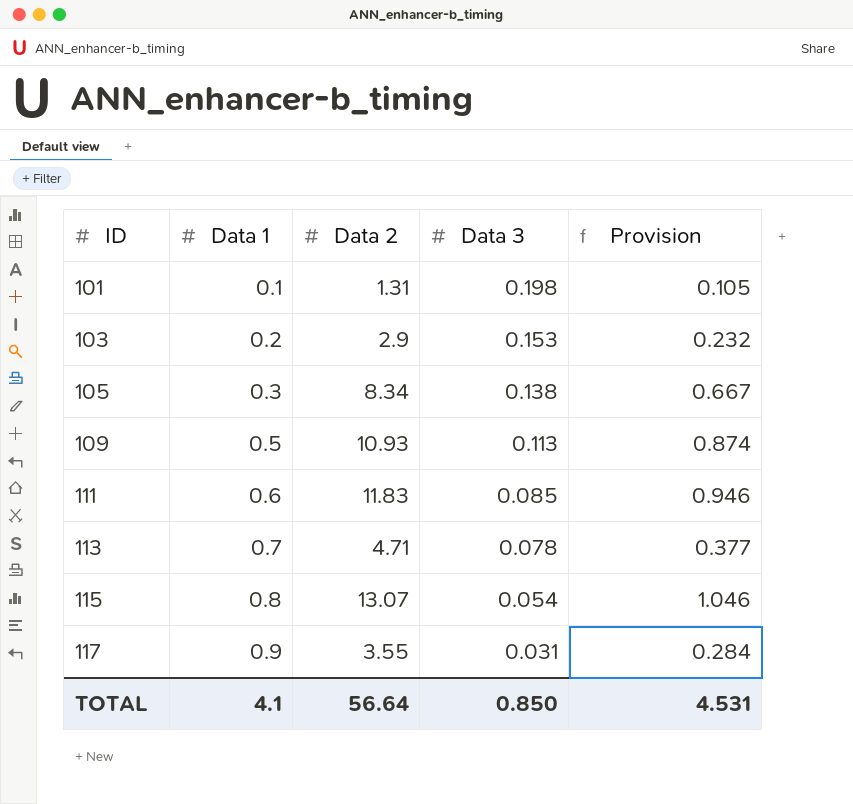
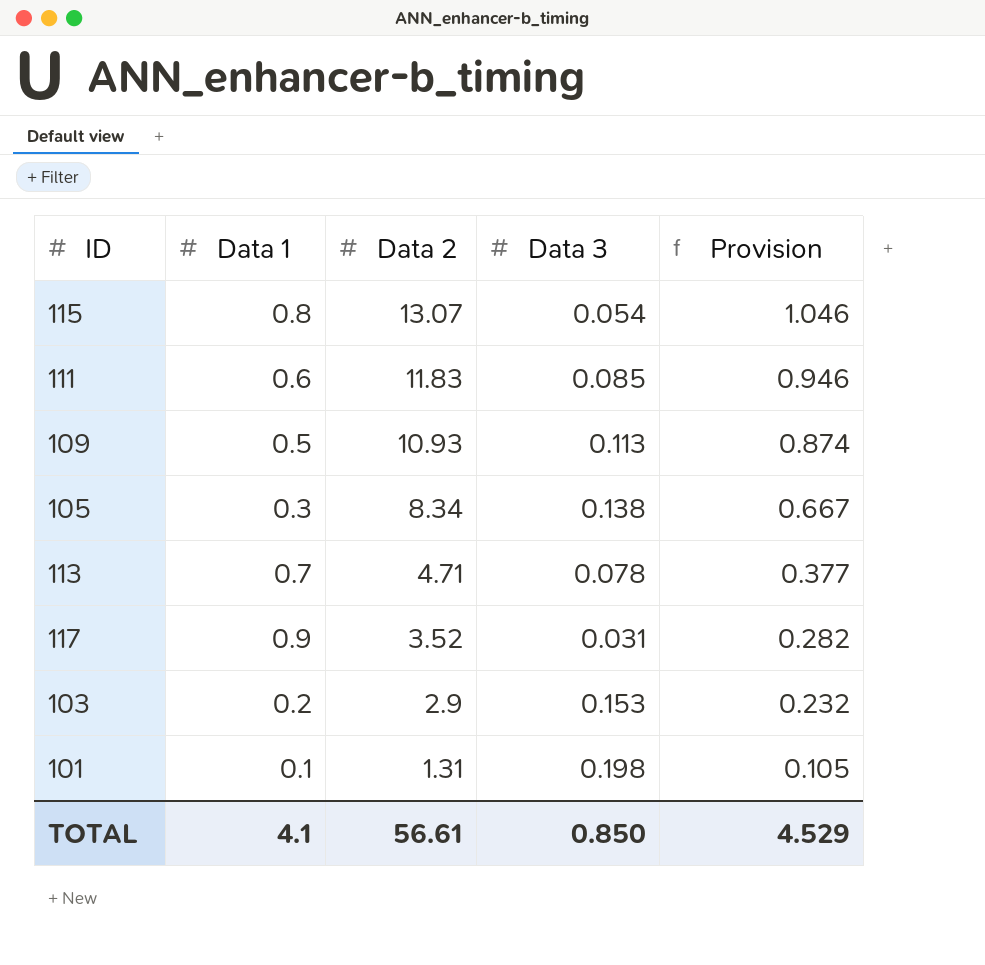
row order: ID ascending -> Data 2 descending
117 | Data 2: 3.55 -> 3.52
117 | Provision: 0.284 -> 0.282
TOTAL | Data 2: 56.64 -> 56.61
TOTAL | Provision: 4.531 -> 4.529

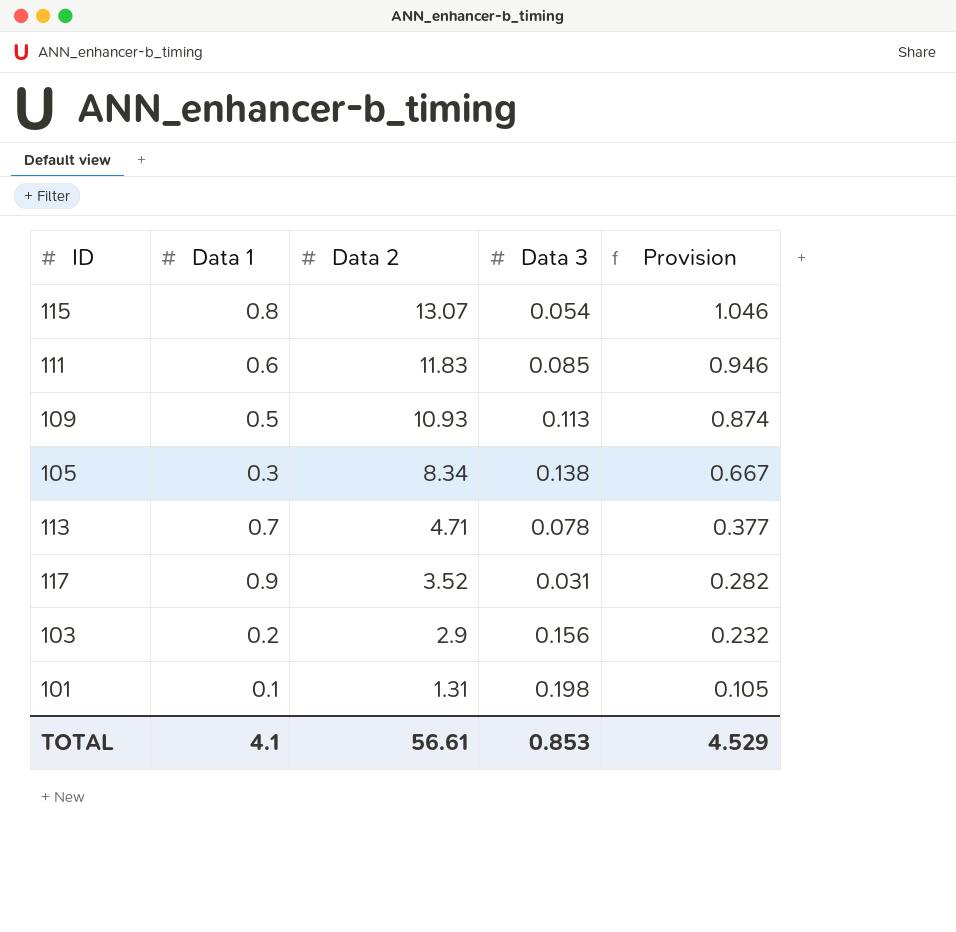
103 | Data 3: 0.153 -> 0.156
TOTAL | Data 3: 0.850 -> 0.853

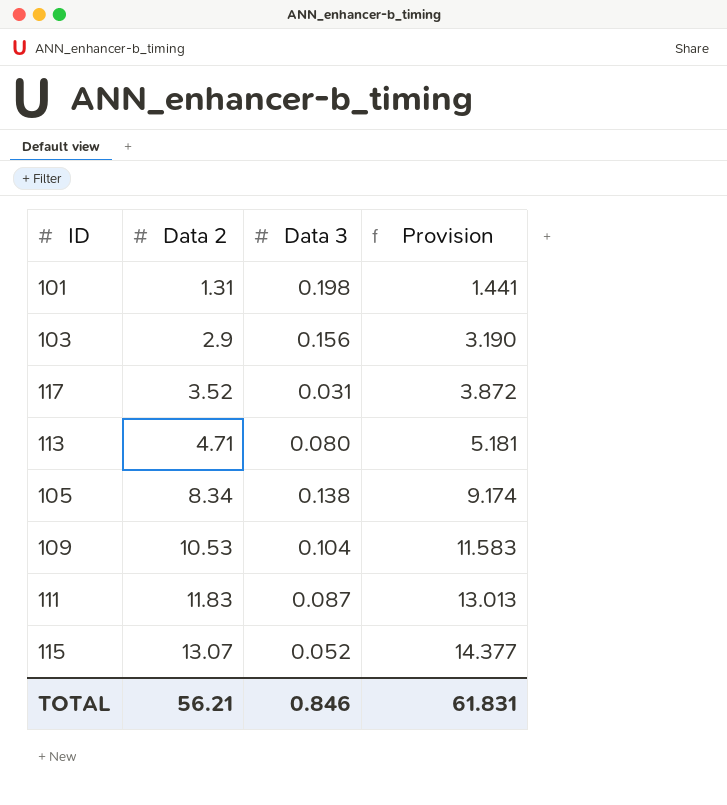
row order: Data 2 descending -> Data 2 ascending
column Data 1 | position: 2 -> none
column Provision | formula: [Data 2] * 0.08 -> [Data 2] * 1.1
113 | Data 3: 0.078 -> 0.080
109 | Data 2: 10.93 -> 10.53
109 | Data 3: 0.113 -> 0.104
111 | Data 3: 0.085 -> 0.087
115 | Data 3: 0.054 -> 0.052
TOTAL | Data 2: 56.61 -> 56.21
TOTAL | Data 3: 0.853 -> 0.846
TOTAL | Provision: 4.529 -> 61.831

